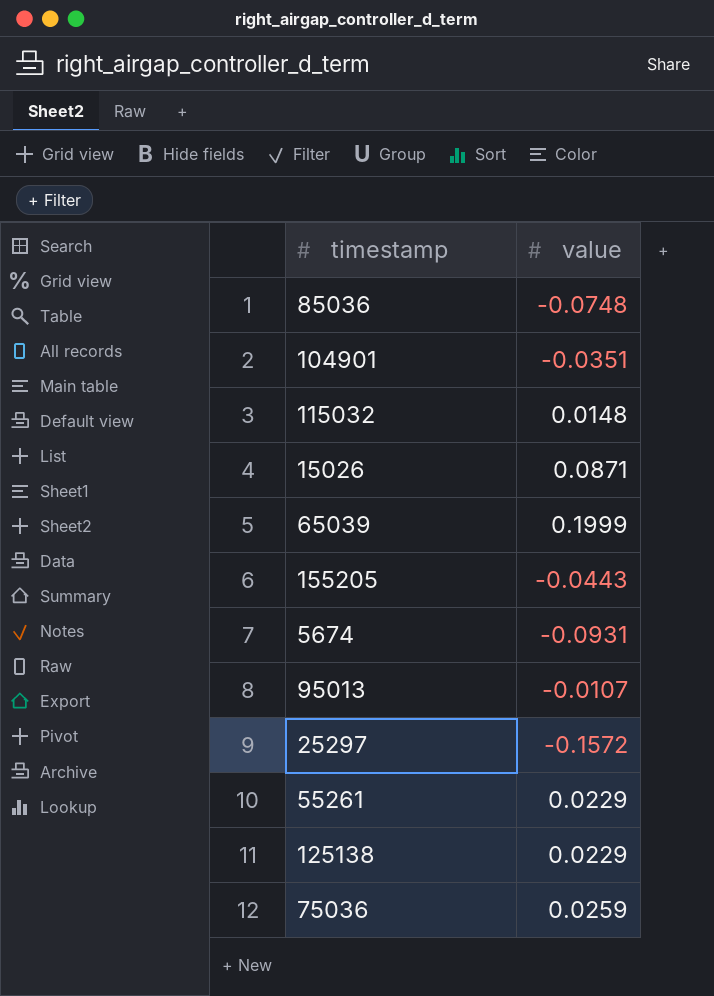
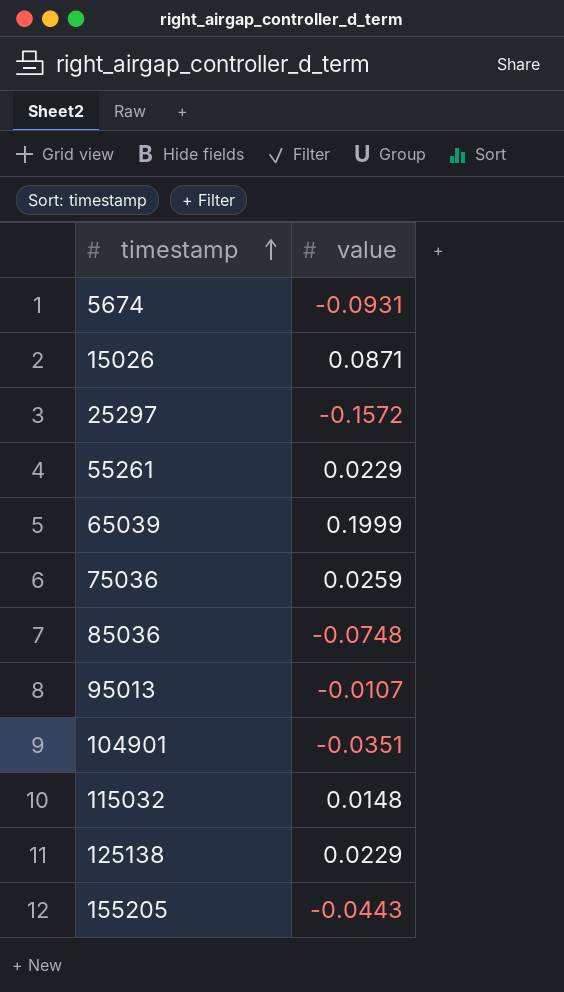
row order: none -> timestamp ascending

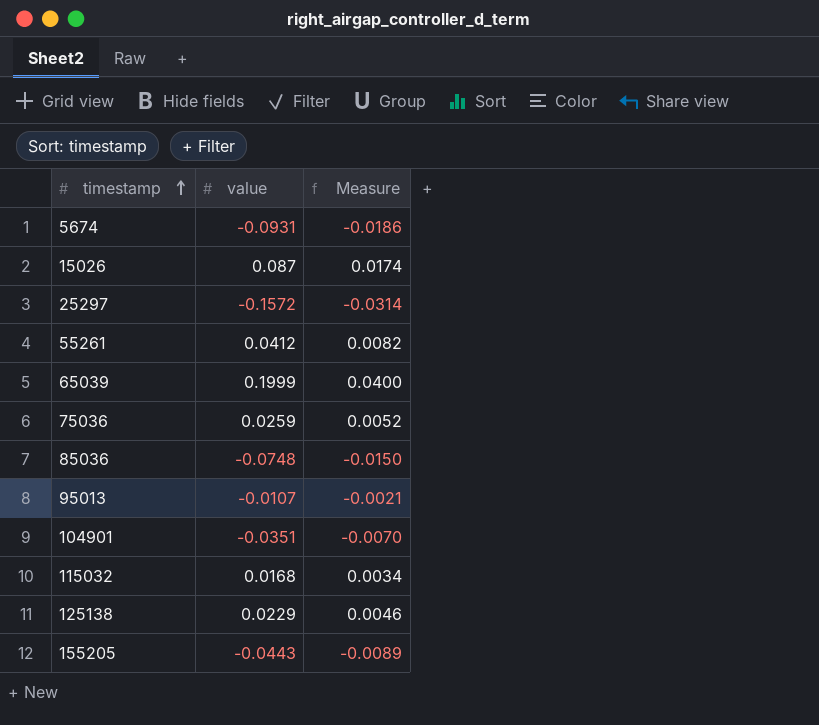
column Measure | formula: none -> [value] * 0.2
15026 | value: 0.0871 -> 0.087
55261 | value: 0.0229 -> 0.0412
115032 | value: 0.0148 -> 0.0168

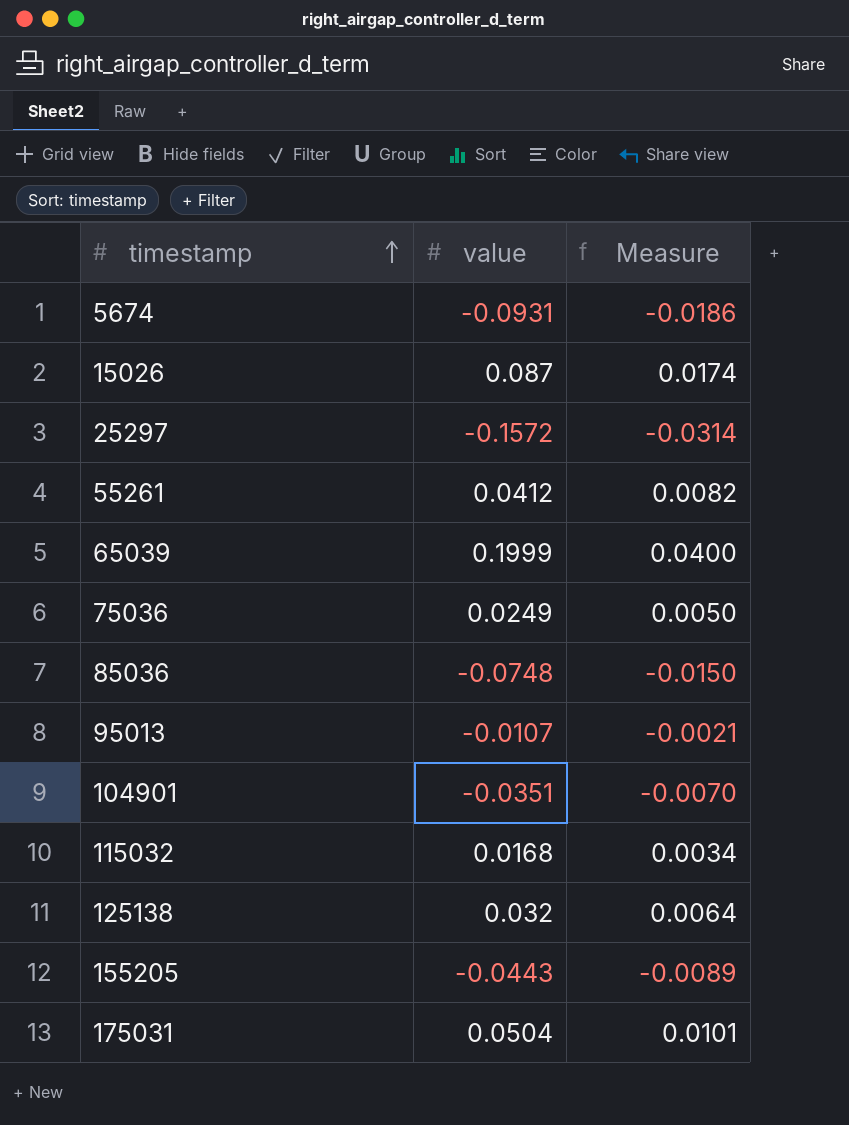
75036 | value: 0.0259 -> 0.0249
75036 | Measure: 0.0052 -> 0.0050
125138 | value: 0.0229 -> 0.032
125138 | Measure: 0.0046 -> 0.0064
row 175031: none -> 0.0504 | 0.0101

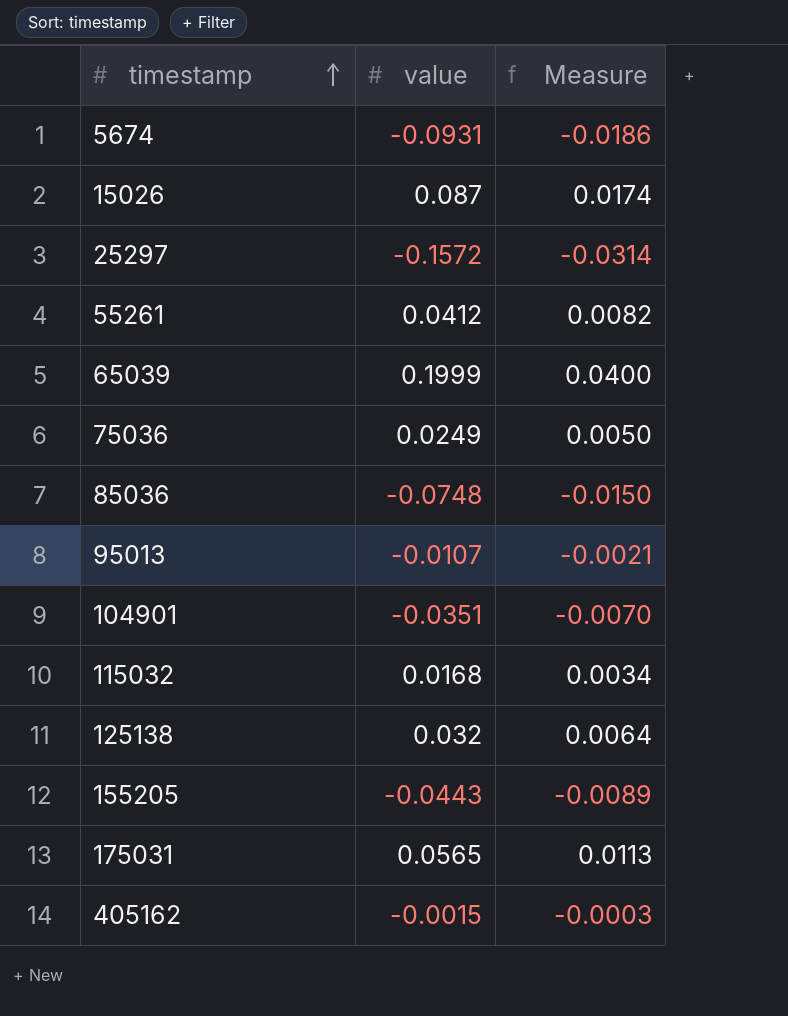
175031 | value: 0.0504 -> 0.0565
175031 | Measure: 0.0101 -> 0.0113
row 405162: none -> -0.0015 | -0.0003

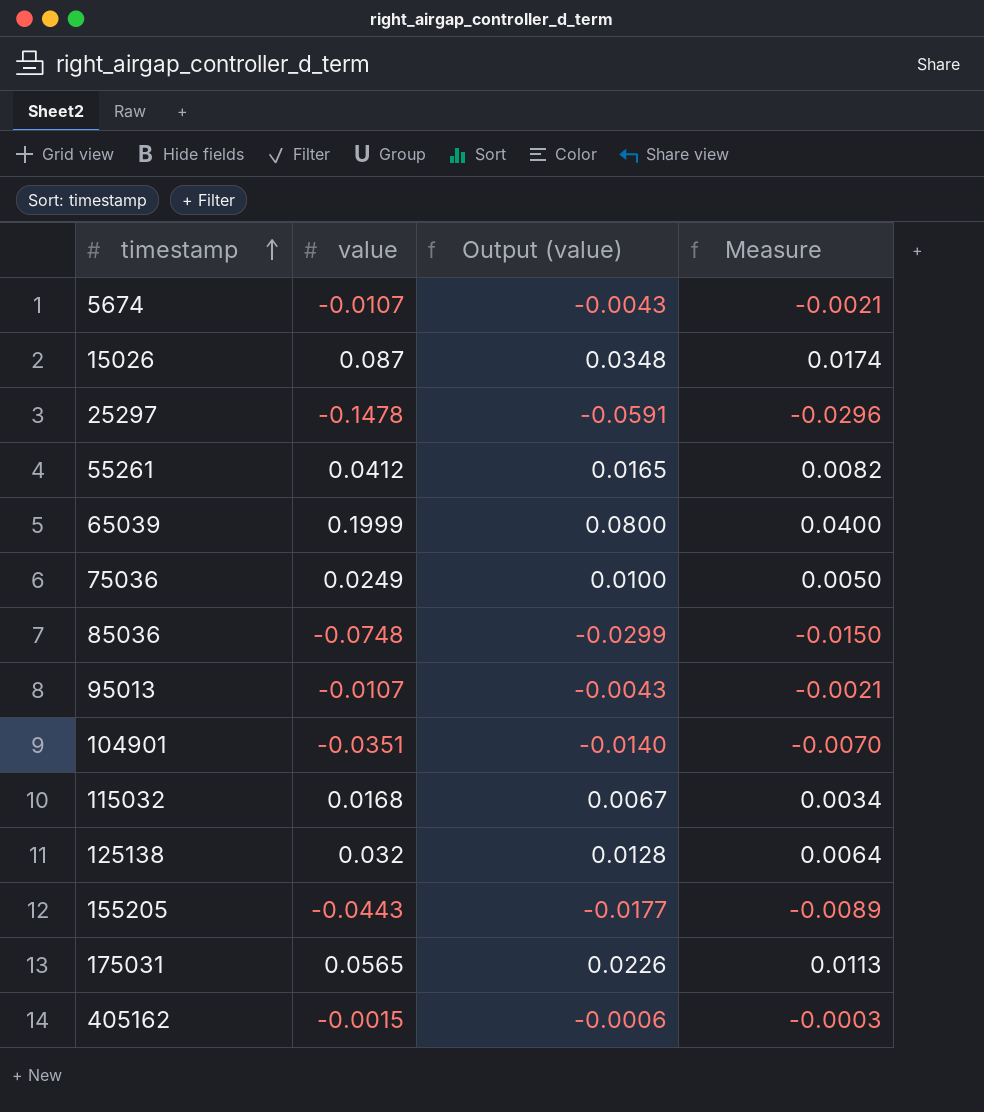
column Output (value) | formula: none -> [value] * 0.4
5674 | value: -0.0931 -> -0.0107
5674 | Measure: -0.0186 -> -0.0021
25297 | value: -0.1572 -> -0.1478
25297 | Measure: -0.0314 -> -0.0296

